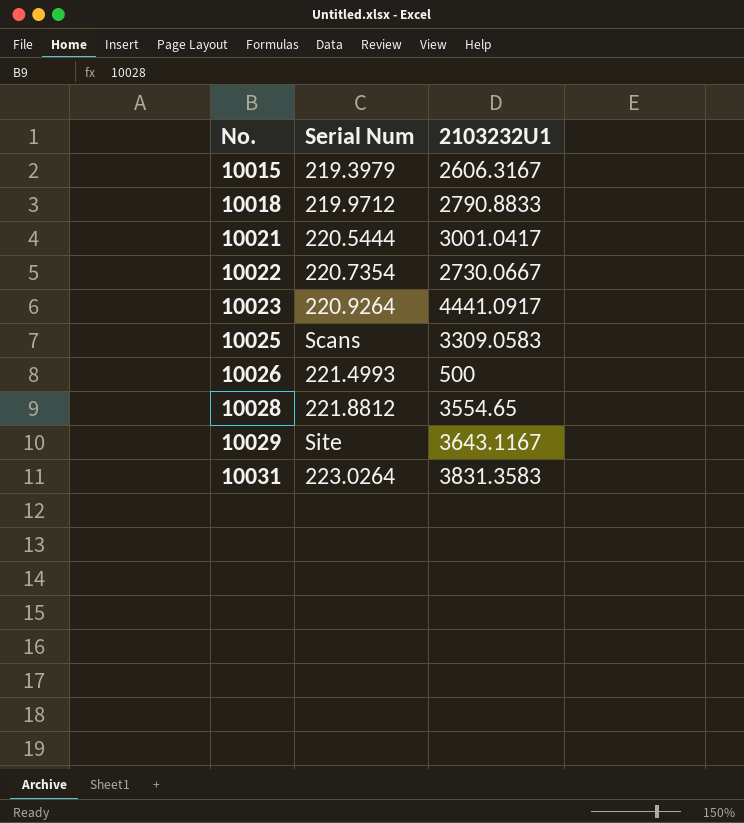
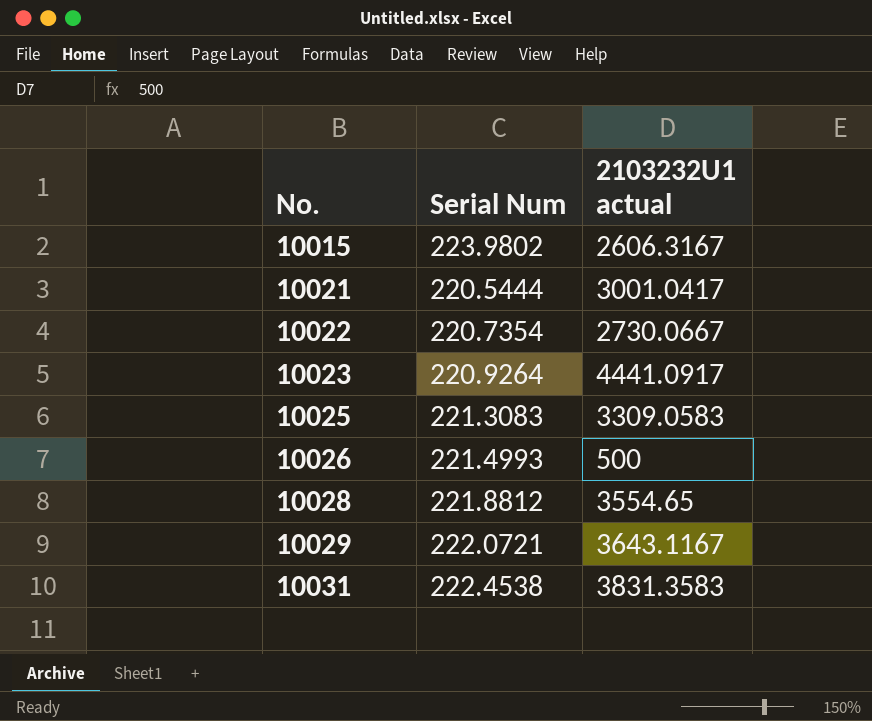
column name: 2103232U1 -> 2103232U1 actual
row 10018: 219.9712 | 2790.8833 -> none
10015 | Serial Num: 219.3979 -> 223.9802
10025 | Serial Num: Scans -> 221.3083
10029 | Serial Num: Site -> 222.0721
10031 | Serial Num: 223.0264 -> 222.4538

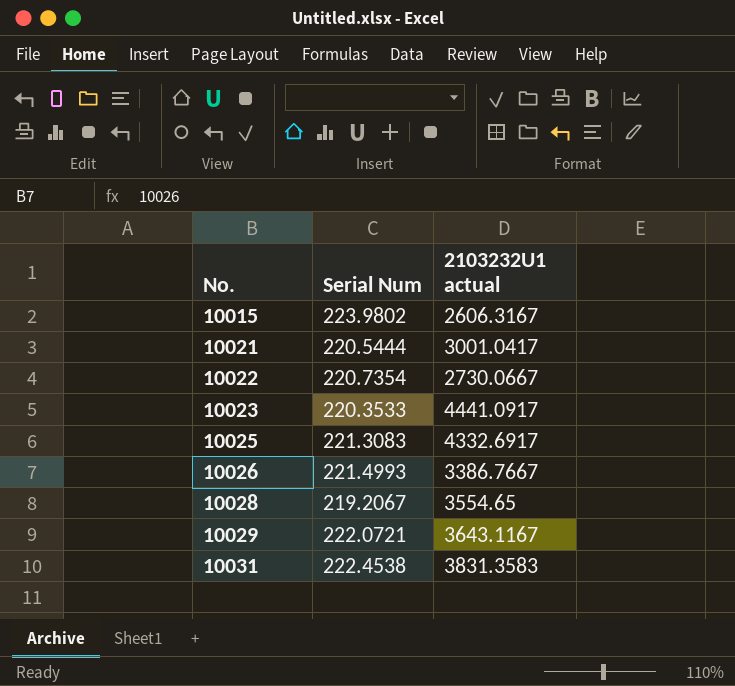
10023 | Serial Num: 220.9264 -> 220.3533
10025 | 2103232U1 actual: 3309.0583 -> 4332.6917
10026 | 2103232U1 actual: 500 -> 3386.7667
10028 | Serial Num: 221.8812 -> 219.2067

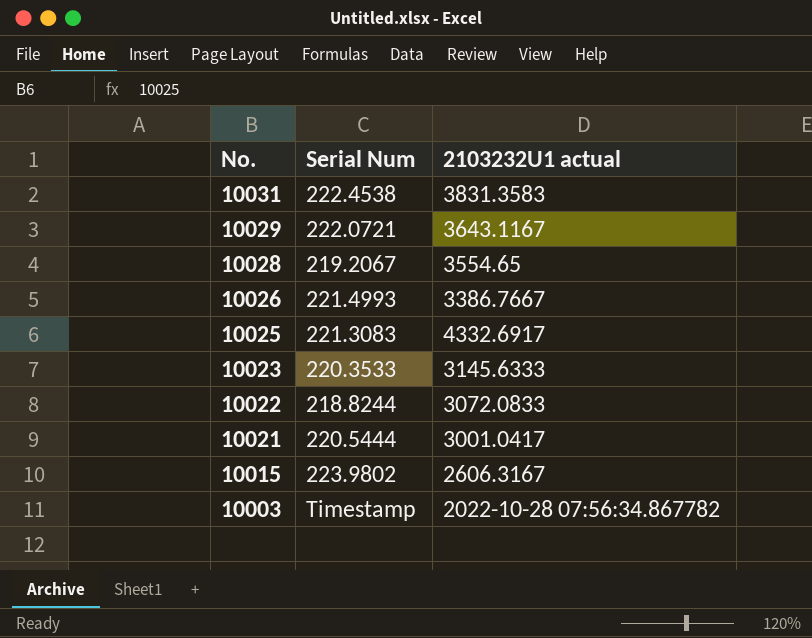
row order: No. ascending -> No. descending
10023 | 2103232U1 actual: 4441.0917 -> 3145.6333
10022 | Serial Num: 220.7354 -> 218.8244
10022 | 2103232U1 actual: 2730.0667 -> 3072.0833
row 10003: none -> Timestamp | 2022-10-28 07:56:34.867782

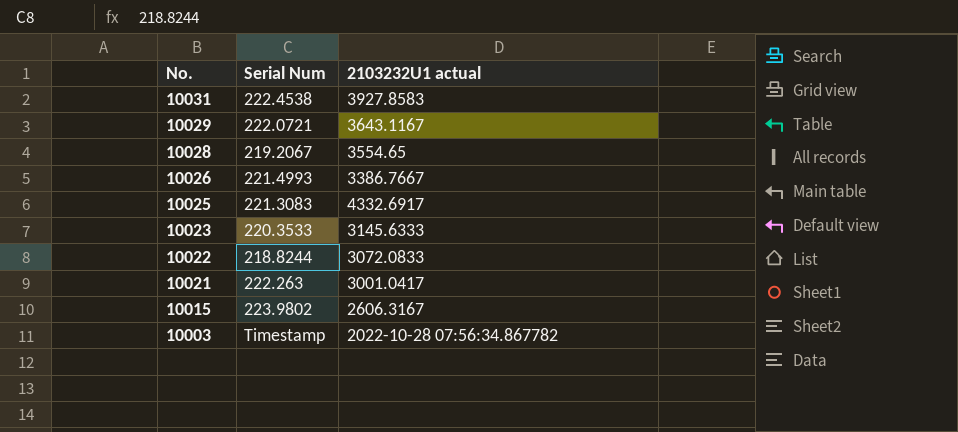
10031 | 2103232U1 actual: 3831.3583 -> 3927.8583
10021 | Serial Num: 220.5444 -> 222.263

